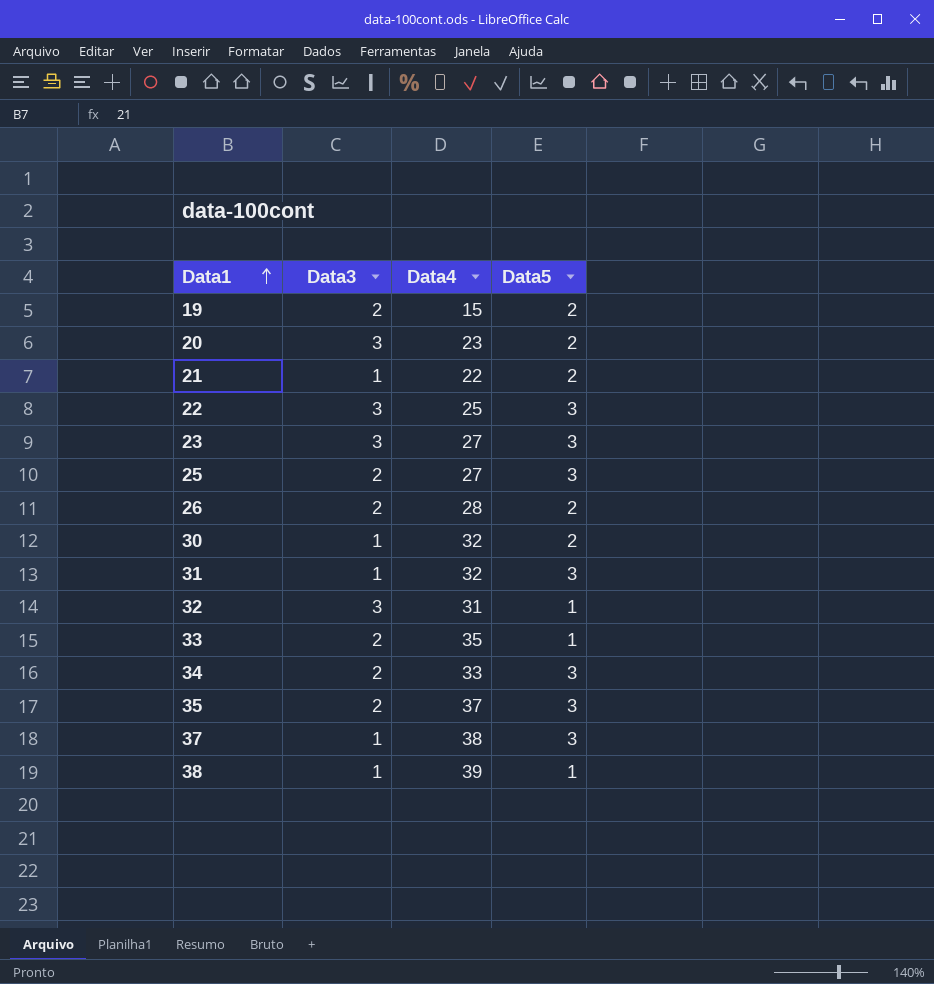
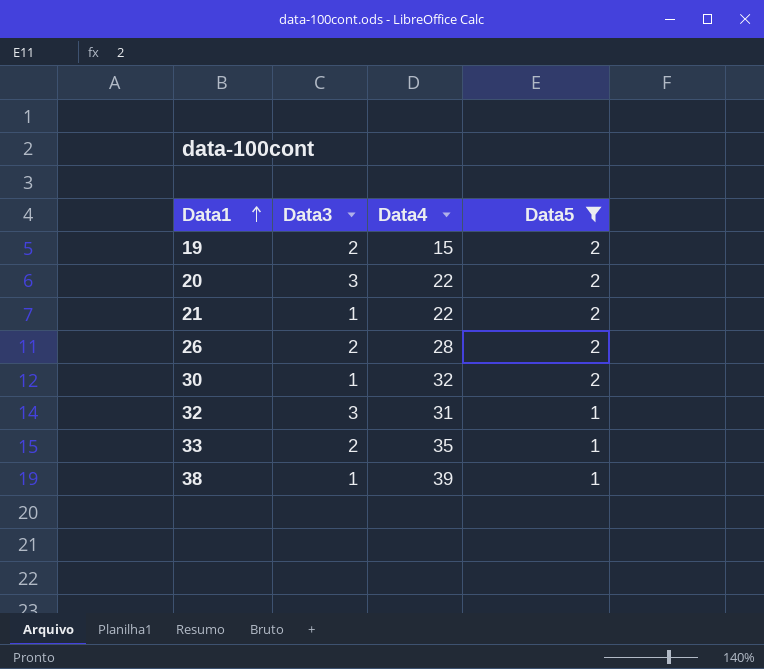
filter: none -> Data5 != 3
20 | Data4: 23 -> 22

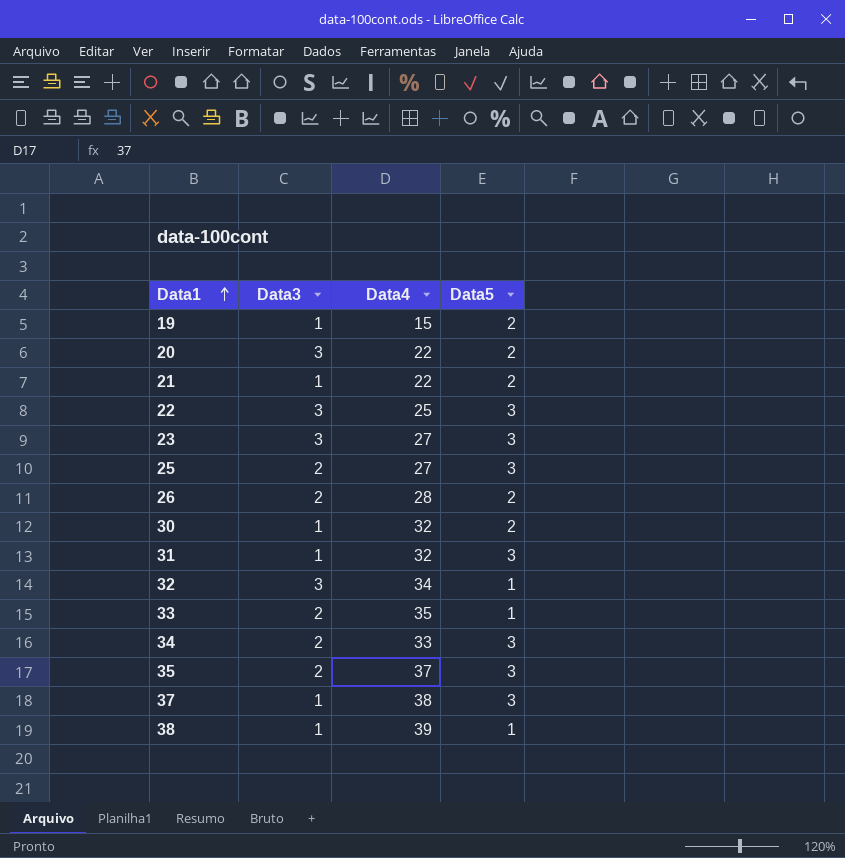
filter: Data5 != 3 -> none
19 | Data3: 2 -> 1
32 | Data4: 31 -> 34

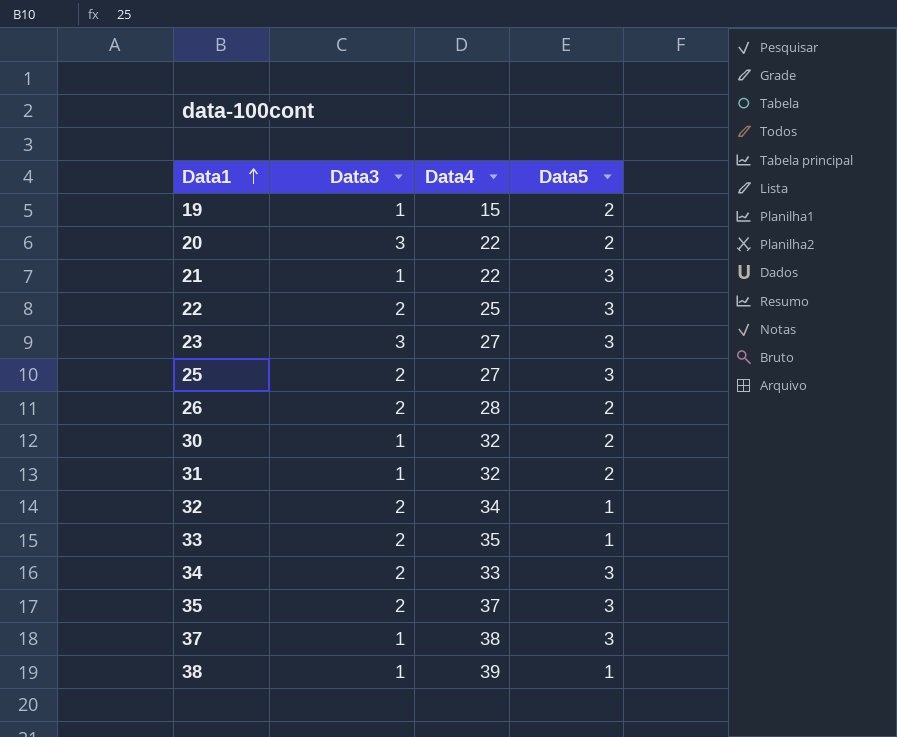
21 | Data5: 2 -> 3
22 | Data3: 3 -> 2
31 | Data5: 3 -> 2
32 | Data3: 3 -> 2

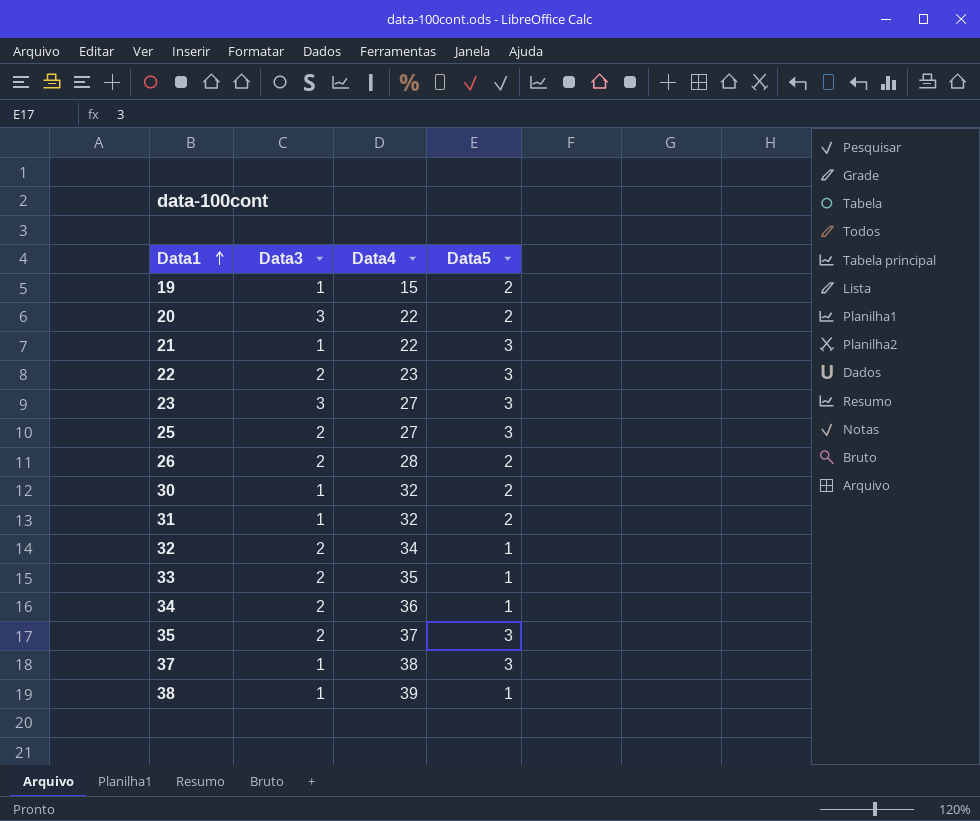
22 | Data4: 25 -> 23
34 | Data4: 33 -> 36
34 | Data5: 3 -> 1

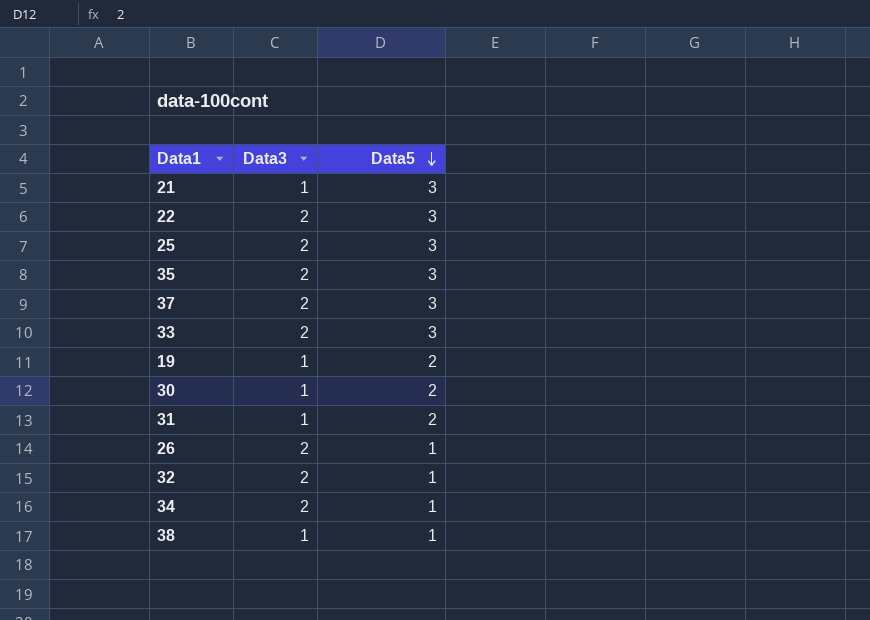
row order: Data1 ascending -> Data5 descending
column Data4 | position: 3 -> none
row 20: 3 | 22 | 2 -> none
row 23: 3 | 27 | 3 -> none
37 | Data3: 1 -> 2
33 | Data5: 1 -> 3
26 | Data5: 2 -> 1

